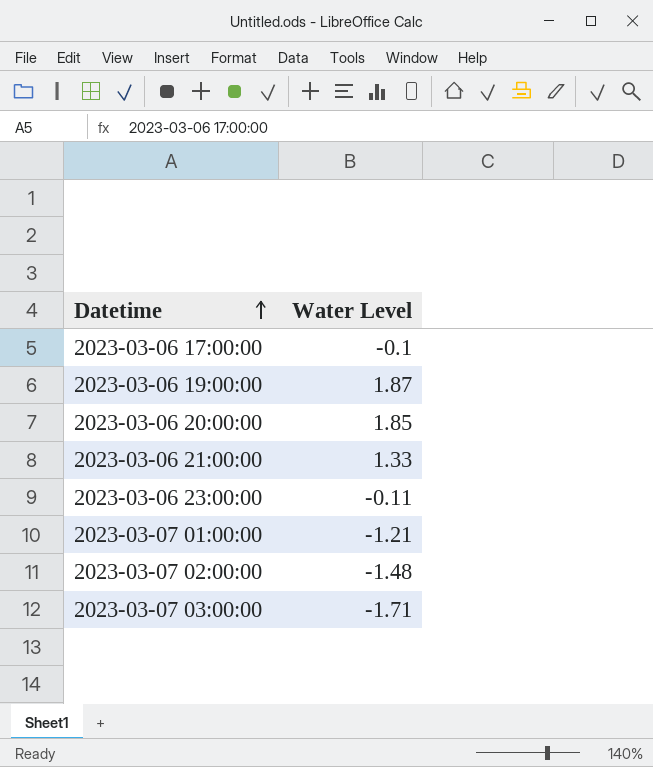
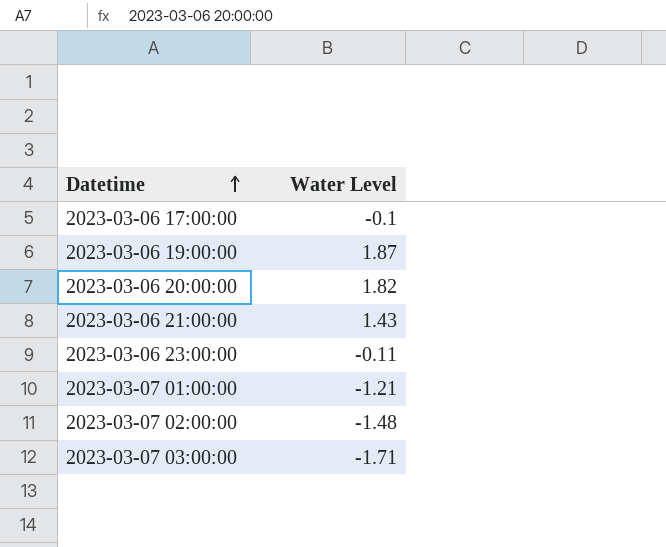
2023-03-06 20:00:00 | Water Level: 1.85 -> 1.82
2023-03-06 21:00:00 | Water Level: 1.33 -> 1.43

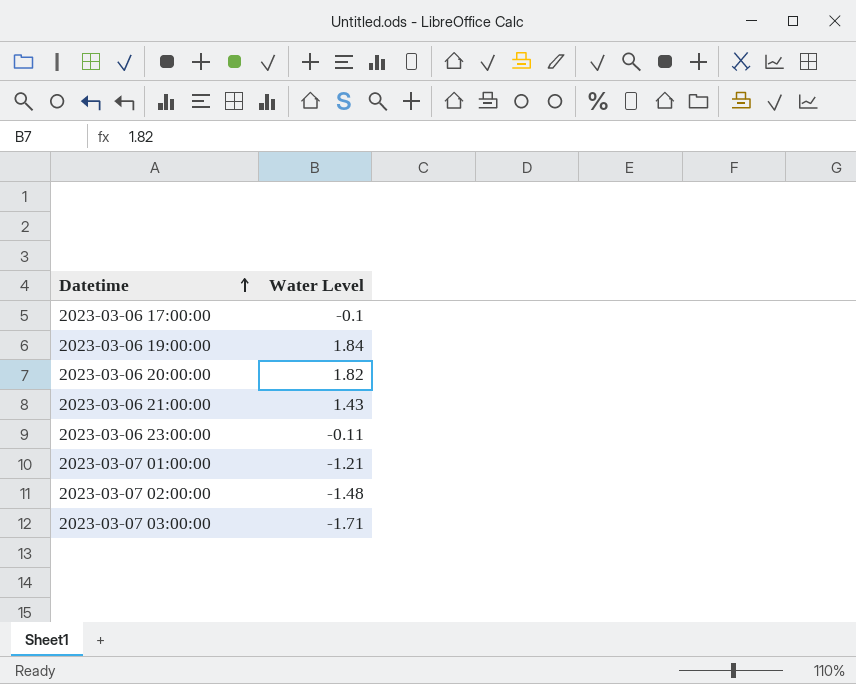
2023-03-06 19:00:00 | Water Level: 1.87 -> 1.84

